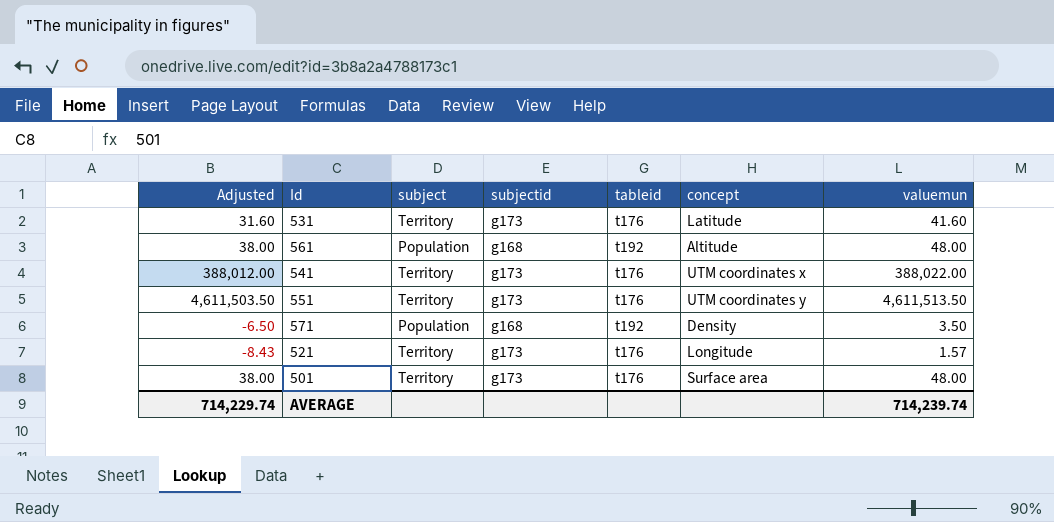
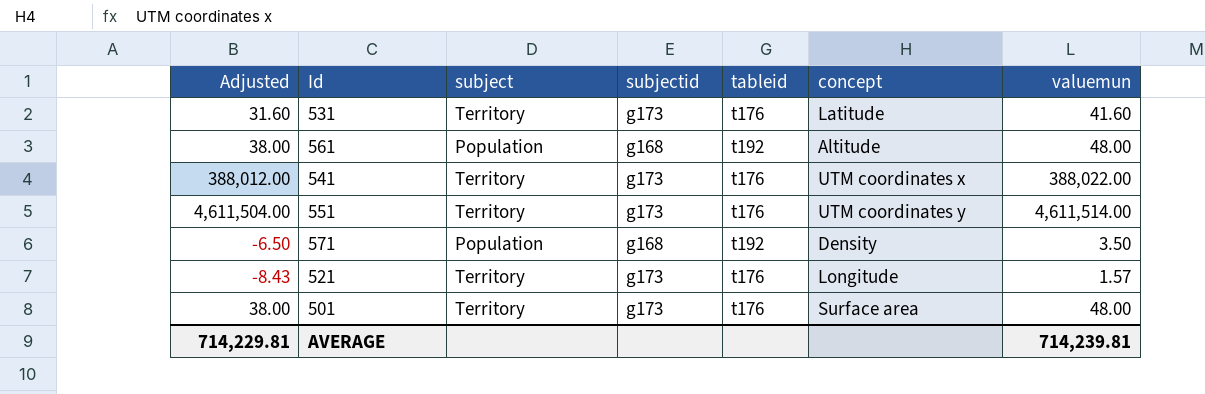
551 | Adjusted: 4,611,503.50 -> 4,611,504.00
551 | valuemun: 4,611,513.50 -> 4,611,514.00
AVERAGE | Adjusted: 714,229.74 -> 714,229.81
AVERAGE | valuemun: 714,239.74 -> 714,239.81

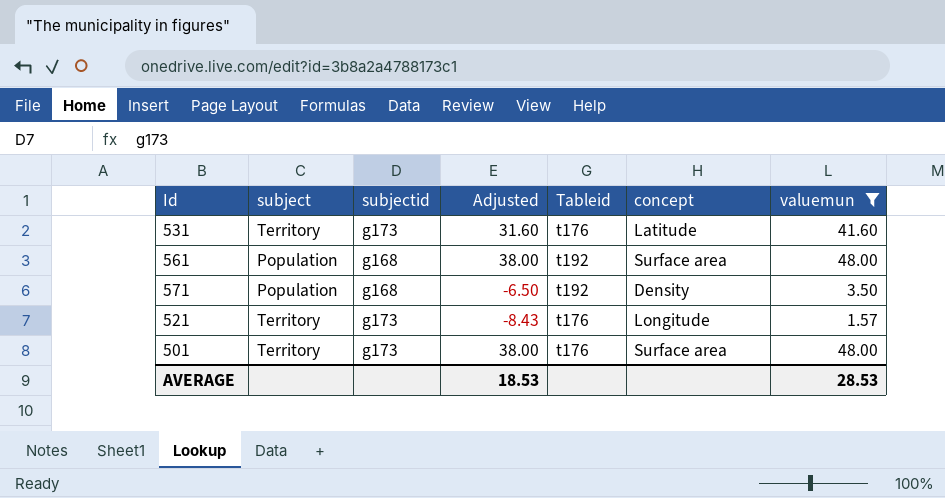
filter: none -> valuemun <= 48.00
column Adjusted | position: 1 -> 4
column name: tableid -> Tableid
561 | concept: Altitude -> Surface area
AVERAGE | Adjusted: 714,229.81 -> 18.53
AVERAGE | valuemun: 714,239.81 -> 28.53

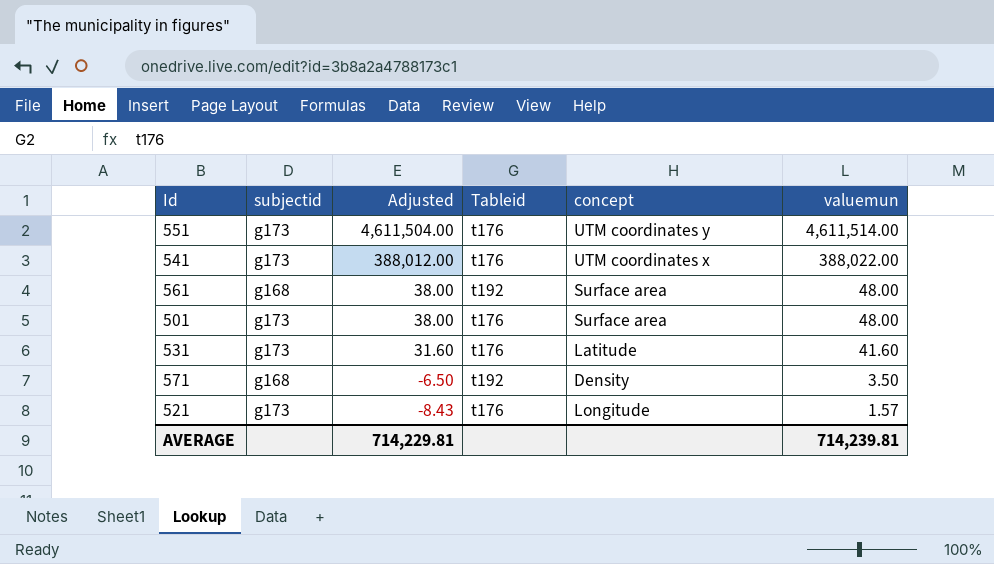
filter: valuemun <= 48.00 -> none
row order: none -> Adjusted descending
column subject | position: 2 -> none
AVERAGE | Adjusted: 18.53 -> 714,229.81
AVERAGE | valuemun: 28.53 -> 714,239.81

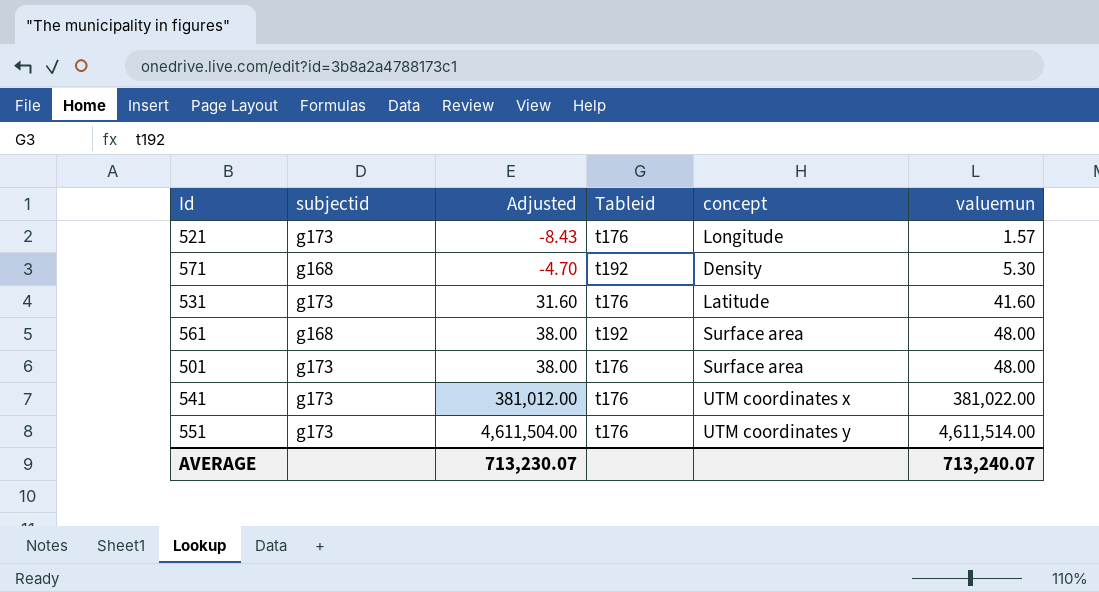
row order: Adjusted descending -> Adjusted ascending
571 | Adjusted: -6.50 -> -4.70
571 | valuemun: 3.50 -> 5.30
541 | Adjusted: 388,012.00 -> 381,012.00
541 | valuemun: 388,022.00 -> 381,022.00
AVERAGE | Adjusted: 714,229.81 -> 713,230.07
AVERAGE | valuemun: 714,239.81 -> 713,240.07

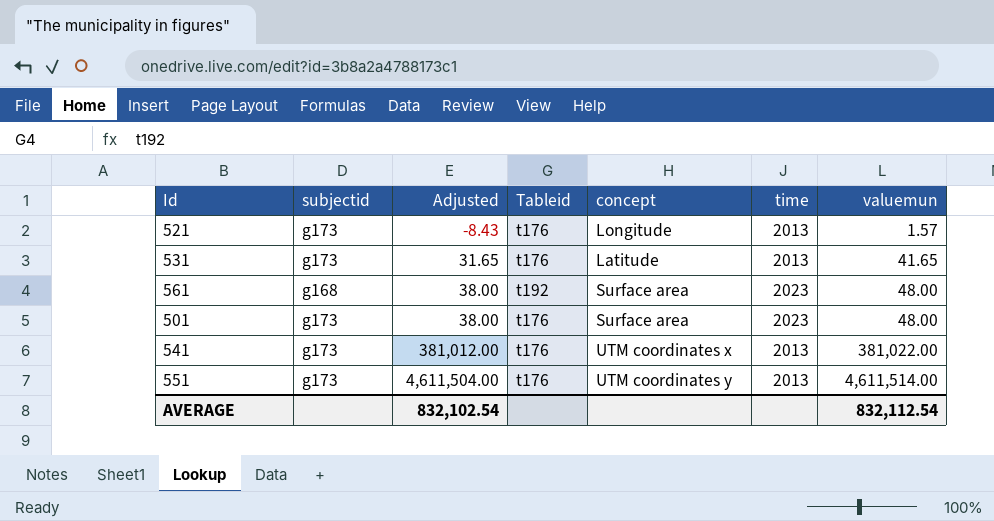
column time | position: none -> 6
row 571: g168 | -4.70 | t192 | Density | 5.30 -> none
531 | Adjusted: 31.60 -> 31.65
531 | valuemun: 41.60 -> 41.65
AVERAGE | Adjusted: 713,230.07 -> 832,102.54
AVERAGE | valuemun: 713,240.07 -> 832,112.54

